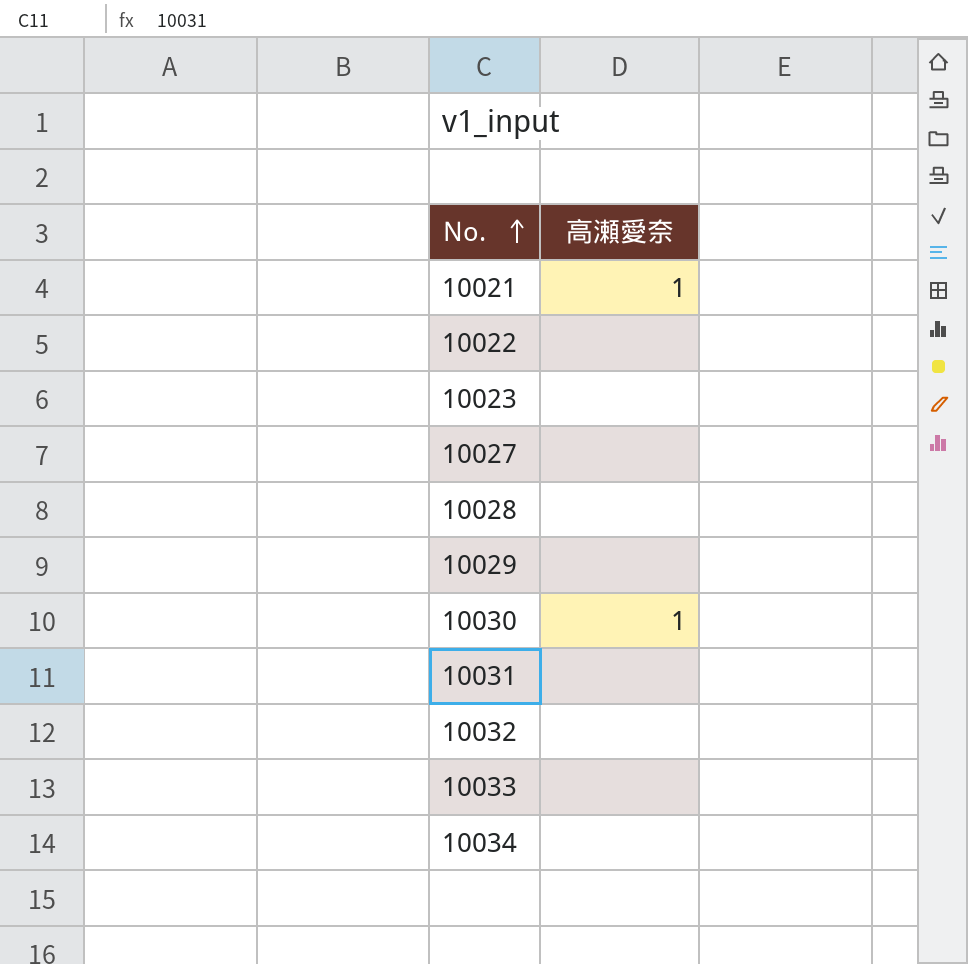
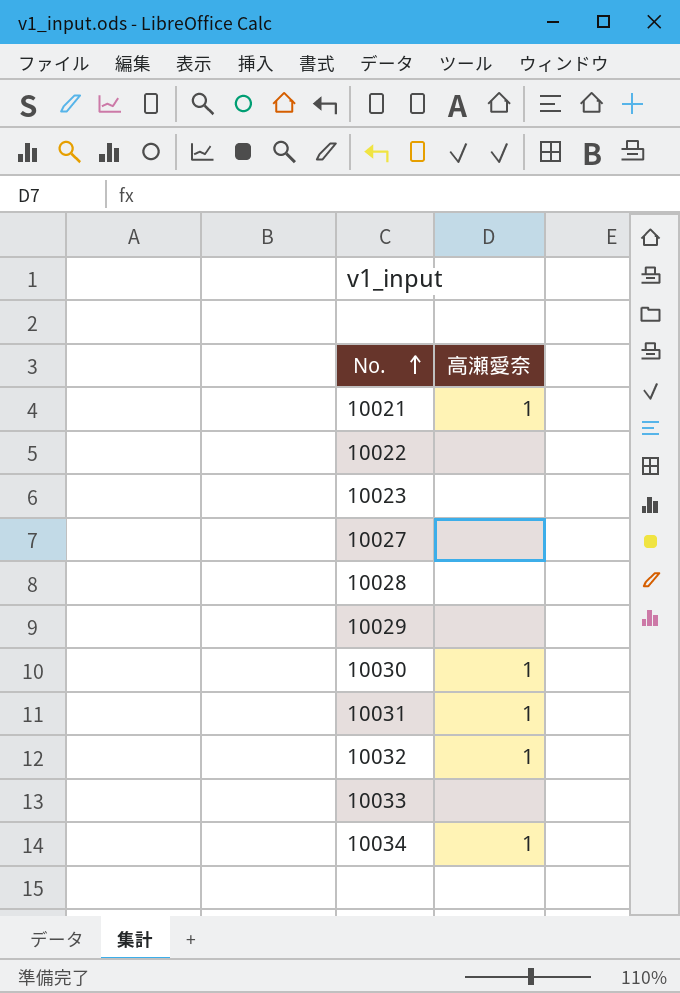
10031 | 高瀬愛奈: none -> 1
10032 | 高瀬愛奈: none -> 1
10034 | 高瀬愛奈: none -> 1

